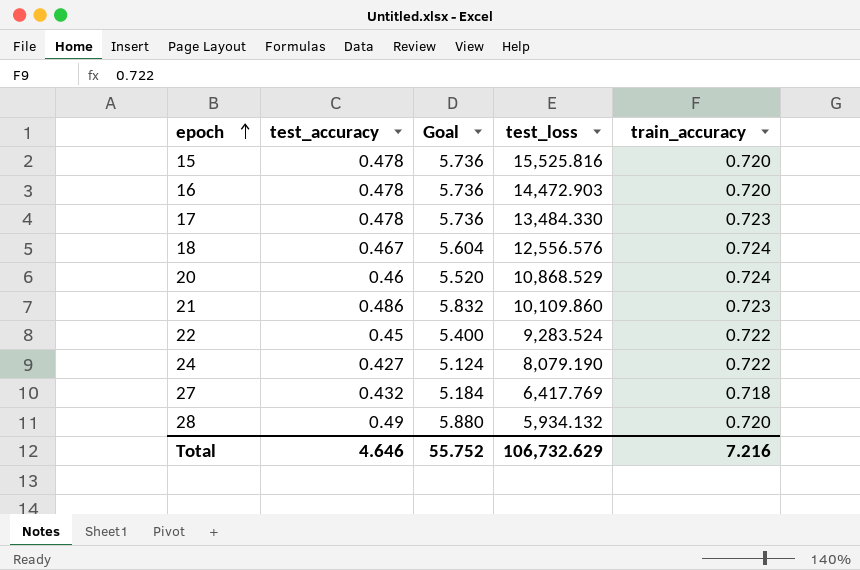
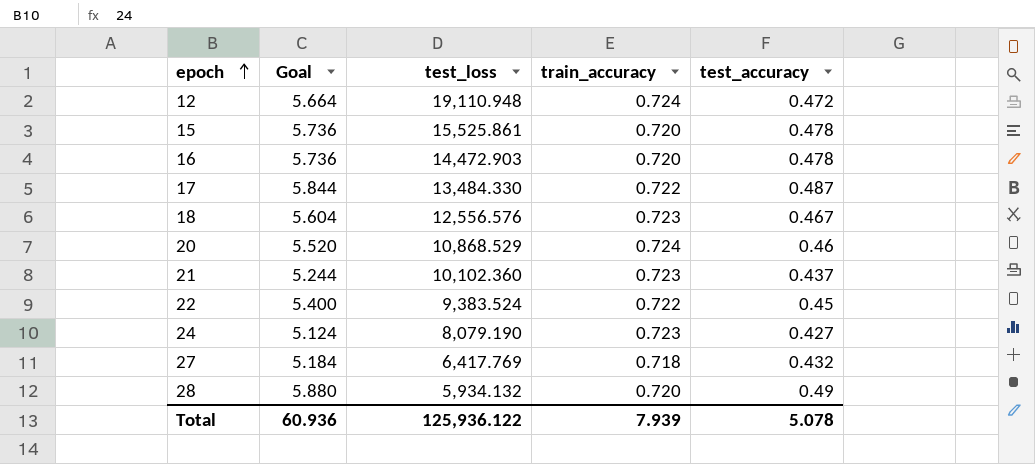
column test_accuracy | position: 2 -> 5
row 12: none -> 5.664 | 19,110.948 | 0.724 | 0.472
15 | test_loss: 15,525.816 -> 15,525.861
17 | Goal: 5.736 -> 5.844
17 | train_accuracy: 0.723 -> 0.722
17 | test_accuracy: 0.478 -> 0.487
18 | train_accuracy: 0.724 -> 0.723
21 | Goal: 5.832 -> 5.244
21 | test_loss: 10,109.860 -> 10,102.360
21 | test_accuracy: 0.486 -> 0.437
22 | test_loss: 9,283.524 -> 9,383.524
24 | train_accuracy: 0.722 -> 0.723
Total | Goal: 55.752 -> 60.936
Total | test_loss: 106,732.629 -> 125,936.122
Total | train_accuracy: 7.216 -> 7.939
Total | test_accuracy: 4.646 -> 5.078

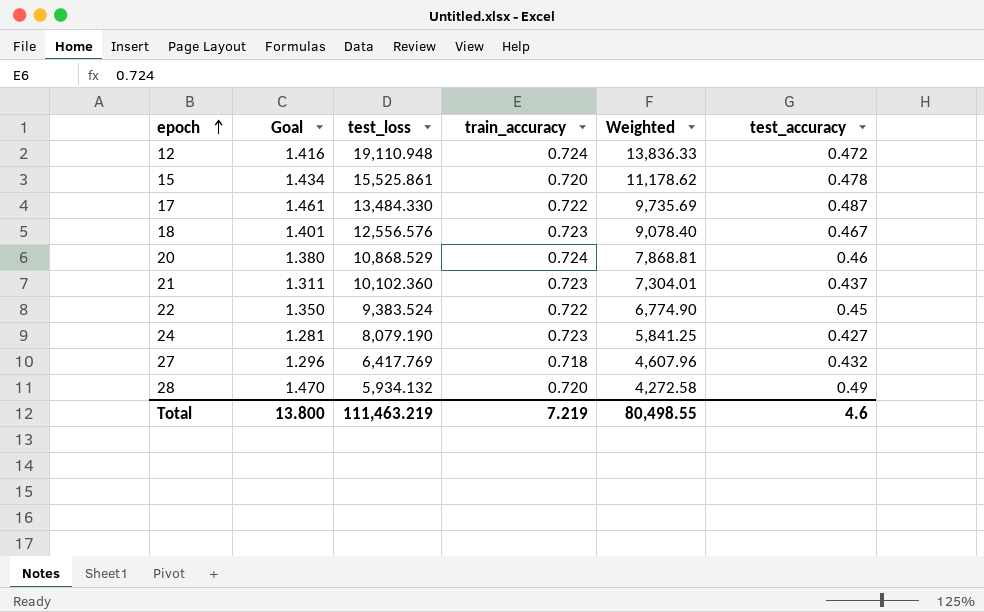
column Goal | formula: [test_accuracy] * 12 -> [test_accuracy] * 3
column Weighted | formula: none -> [test_loss] * [train_accuracy]
row 16: 5.736 | 14,472.903 | 0.720 | 0.478 -> none
Total | Goal: 60.936 -> 13.800
Total | test_loss: 125,936.122 -> 111,463.219
Total | train_accuracy: 7.939 -> 7.219
Total | test_accuracy: 5.078 -> 4.6

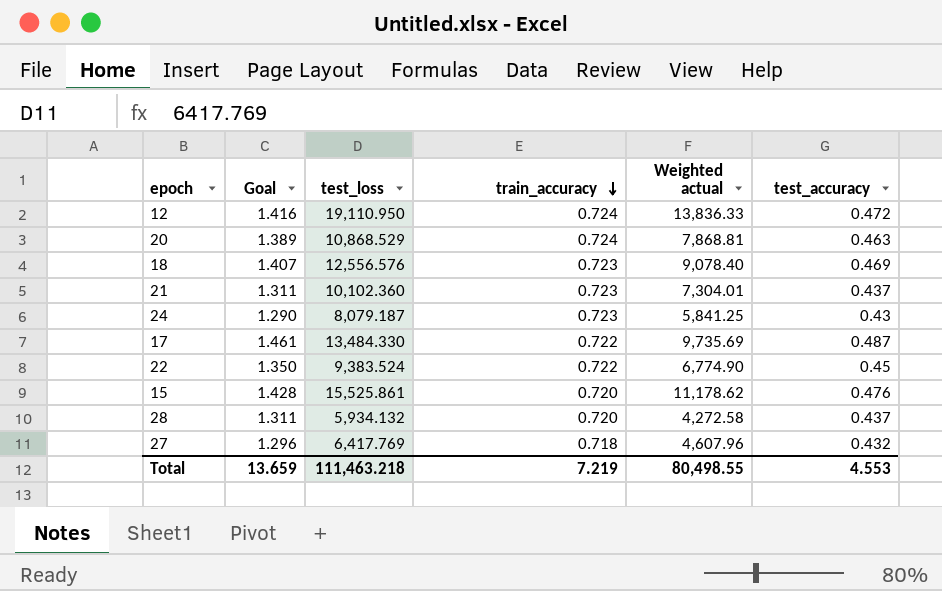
row order: epoch ascending -> train_accuracy descending
column name: Weighted -> Weighted actual
12 | test_loss: 19,110.948 -> 19,110.950
20 | Goal: 1.380 -> 1.389
20 | test_accuracy: 0.46 -> 0.463
18 | Goal: 1.401 -> 1.407
18 | test_accuracy: 0.467 -> 0.469
24 | Goal: 1.281 -> 1.290
24 | test_loss: 8,079.190 -> 8,079.187
24 | test_accuracy: 0.427 -> 0.43
15 | Goal: 1.434 -> 1.428
15 | test_accuracy: 0.478 -> 0.476
28 | Goal: 1.470 -> 1.311
28 | test_accuracy: 0.49 -> 0.437
Total | Goal: 13.800 -> 13.659
Total | test_loss: 111,463.219 -> 111,463.218
Total | test_accuracy: 4.6 -> 4.553

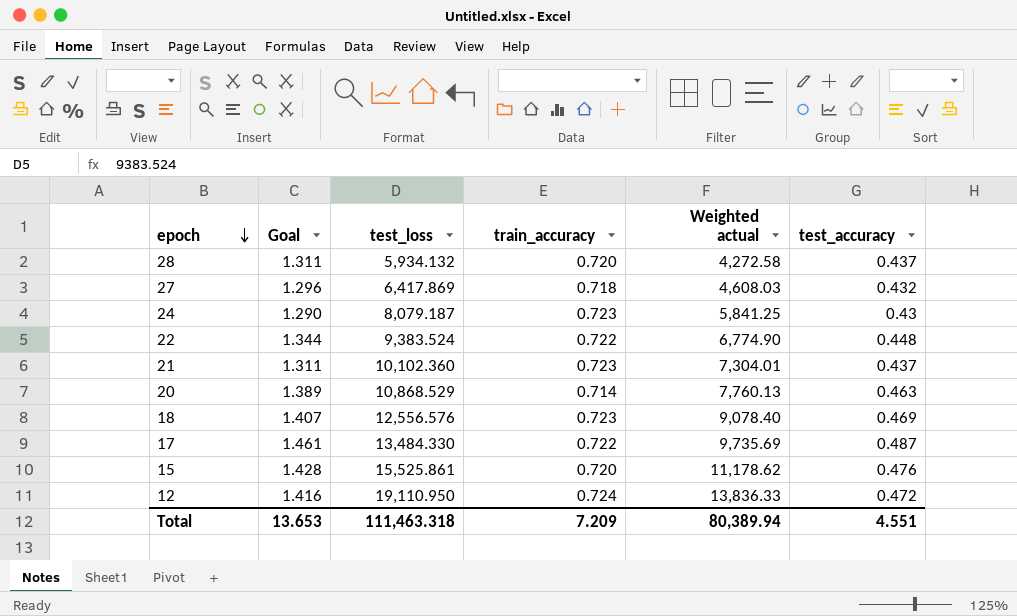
row order: train_accuracy descending -> epoch descending
27 | test_loss: 6,417.769 -> 6,417.869
27 | Weighted actual: 4,607.96 -> 4,608.03
22 | Goal: 1.350 -> 1.344
22 | test_accuracy: 0.45 -> 0.448
20 | train_accuracy: 0.724 -> 0.714
20 | Weighted actual: 7,868.81 -> 7,760.13
Total | Goal: 13.659 -> 13.653
Total | test_loss: 111,463.218 -> 111,463.318
Total | train_accuracy: 7.219 -> 7.209
Total | Weighted actual: 80,498.55 -> 80,389.94
Total | test_accuracy: 4.553 -> 4.551

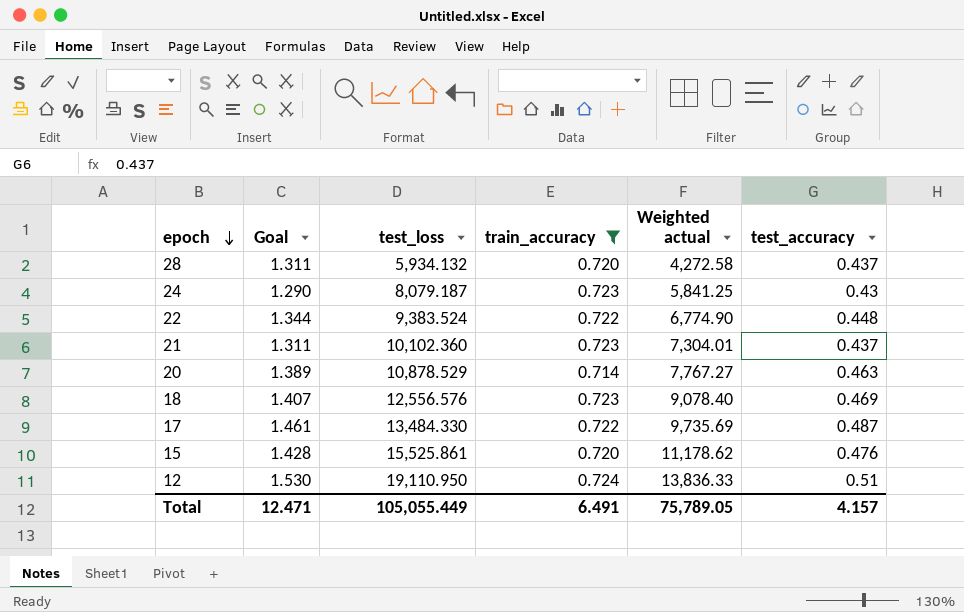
filter: none -> train_accuracy != 0.718
20 | test_loss: 10,868.529 -> 10,878.529
20 | Weighted actual: 7,760.13 -> 7,767.27
12 | Goal: 1.416 -> 1.530
12 | test_accuracy: 0.472 -> 0.51
Total | Goal: 13.653 -> 12.471
Total | test_loss: 111,463.318 -> 105,055.449
Total | train_accuracy: 7.209 -> 6.491
Total | Weighted actual: 80,389.94 -> 75,789.05
Total | test_accuracy: 4.551 -> 4.157

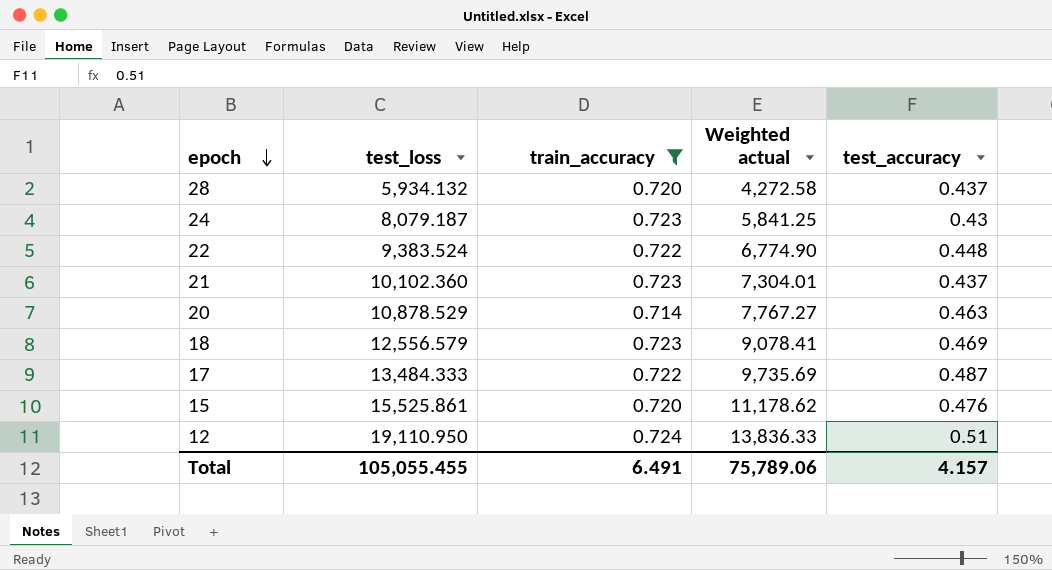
column Goal | formula: [test_accuracy] * 3 -> none
18 | test_loss: 12,556.576 -> 12,556.579
18 | Weighted actual: 9,078.40 -> 9,078.41
17 | test_loss: 13,484.330 -> 13,484.333
Total | test_loss: 105,055.449 -> 105,055.455
Total | Weighted actual: 75,789.05 -> 75,789.06

